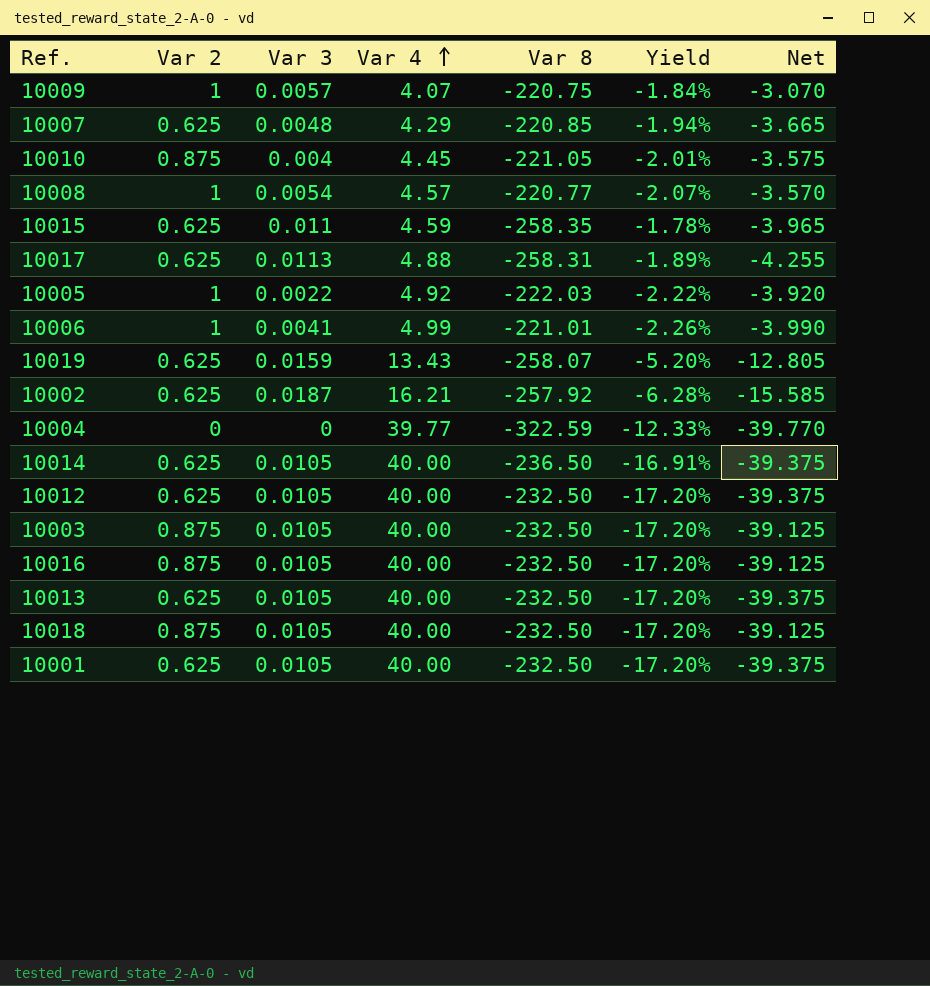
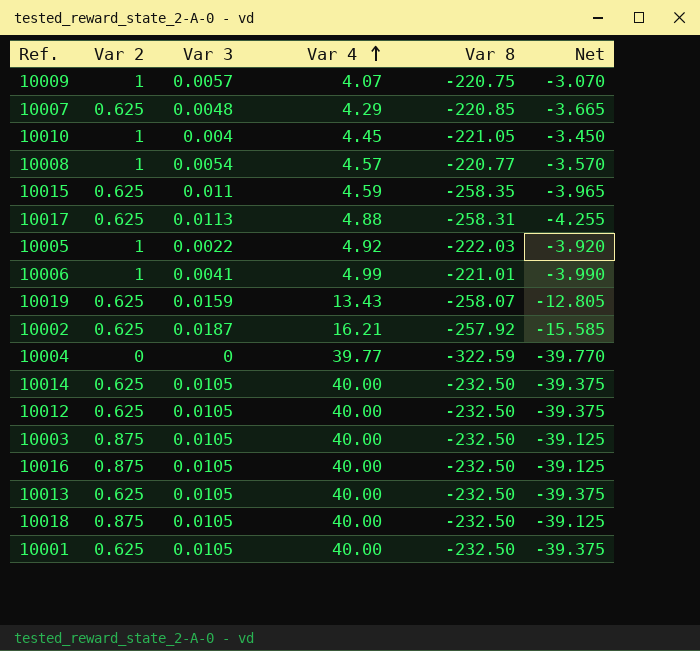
column Yield | formula: [Var 4] / [Var 8] -> none
10010 | Var 2: 0.875 -> 1
10010 | Net: -3.575 -> -3.450
10014 | Var 8: -236.50 -> -232.50

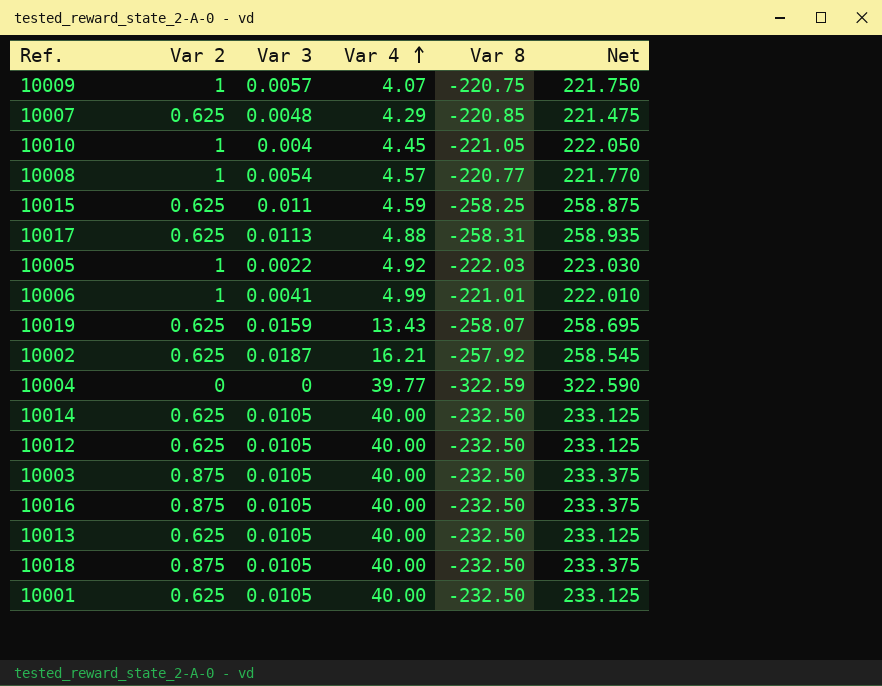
column Net | formula: [Var 2] - [Var 4] -> [Var 2] - [Var 8]
10015 | Var 8: -258.35 -> -258.25

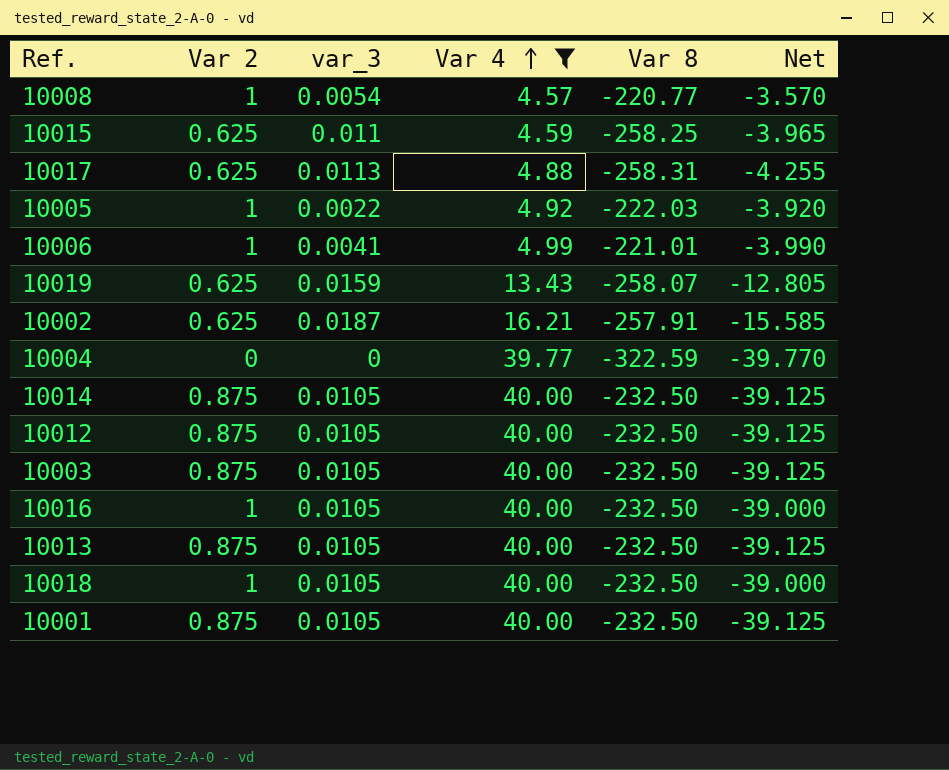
filter: none -> Var 4 >= 4.57
column name: Var 3 -> var_3
column Net | formula: [Var 2] - [Var 8] -> [Var 2] - [Var 4]
10002 | Var 8: -257.92 -> -257.91
10014 | Var 2: 0.625 -> 0.875
10012 | Var 2: 0.625 -> 0.875
10016 | Var 2: 0.875 -> 1
10013 | Var 2: 0.625 -> 0.875
10018 | Var 2: 0.875 -> 1
10001 | Var 2: 0.625 -> 0.875

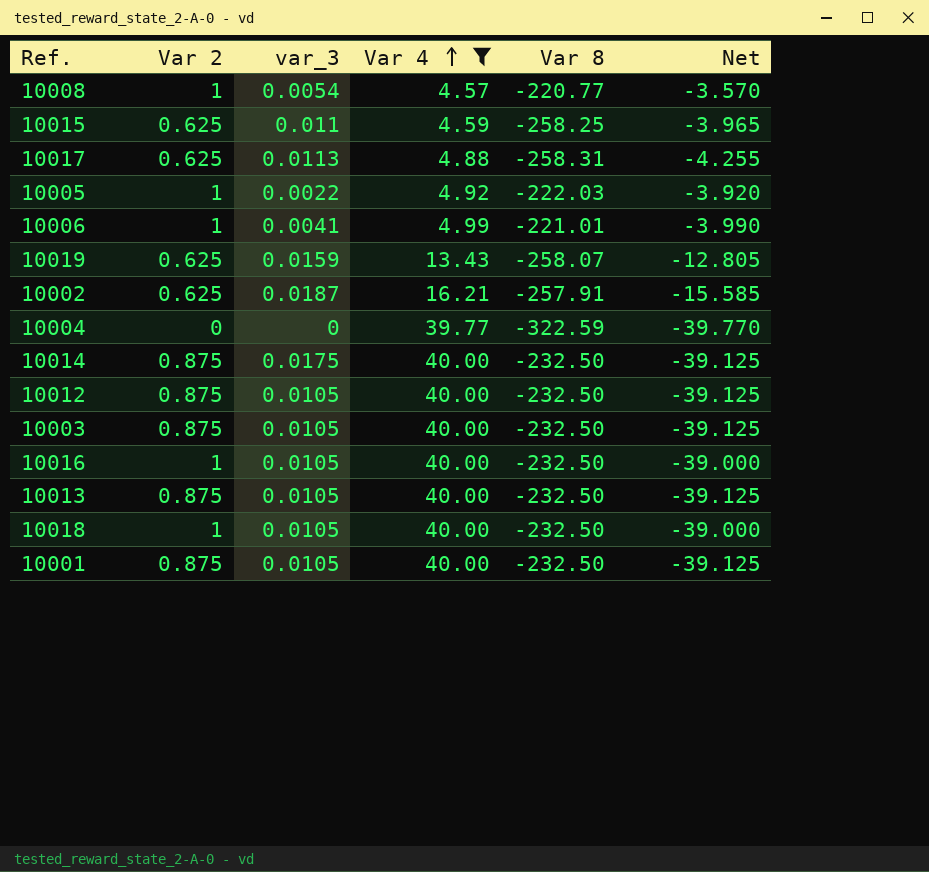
10014 | var_3: 0.0105 -> 0.0175

